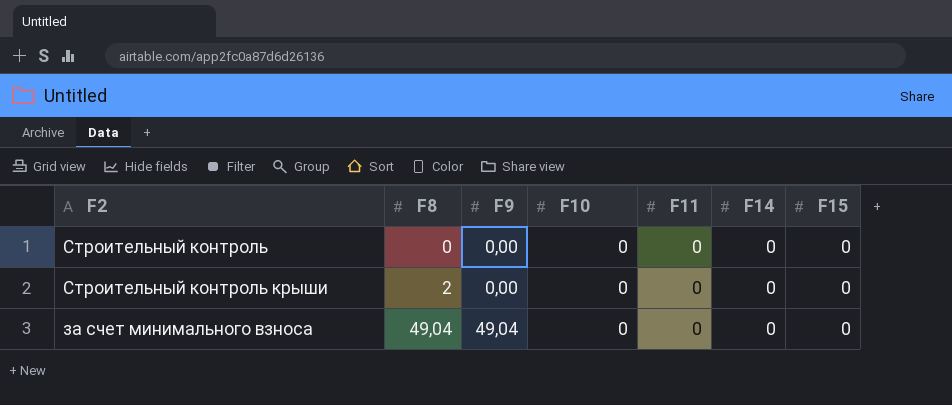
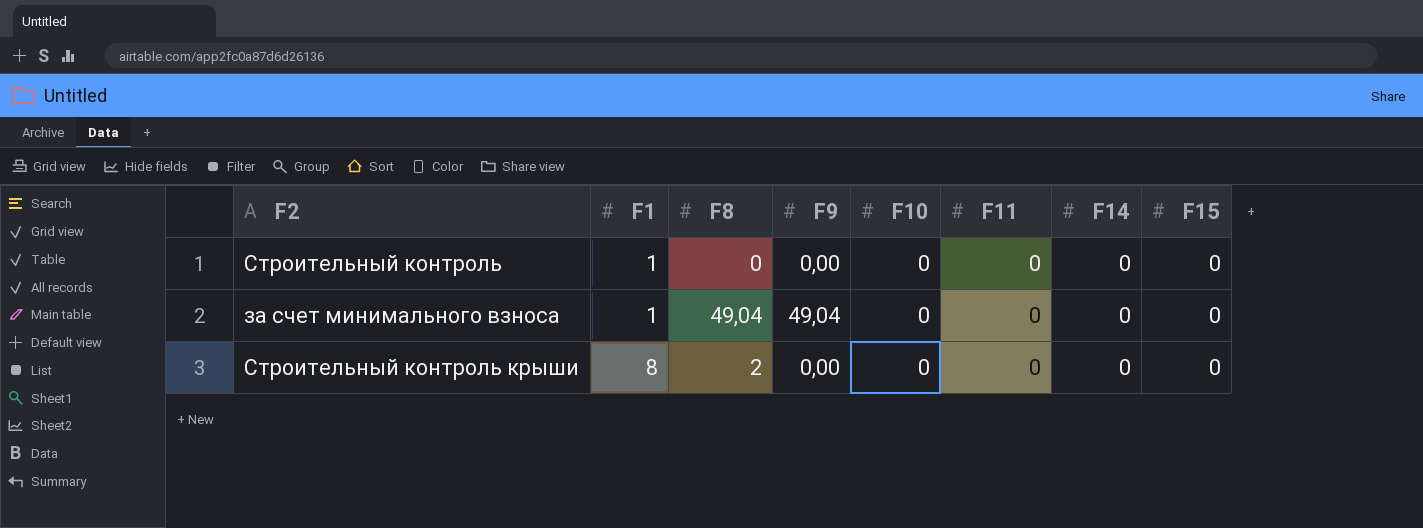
row order: F8 ascending -> F1 ascending
column F1 | position: none -> 2

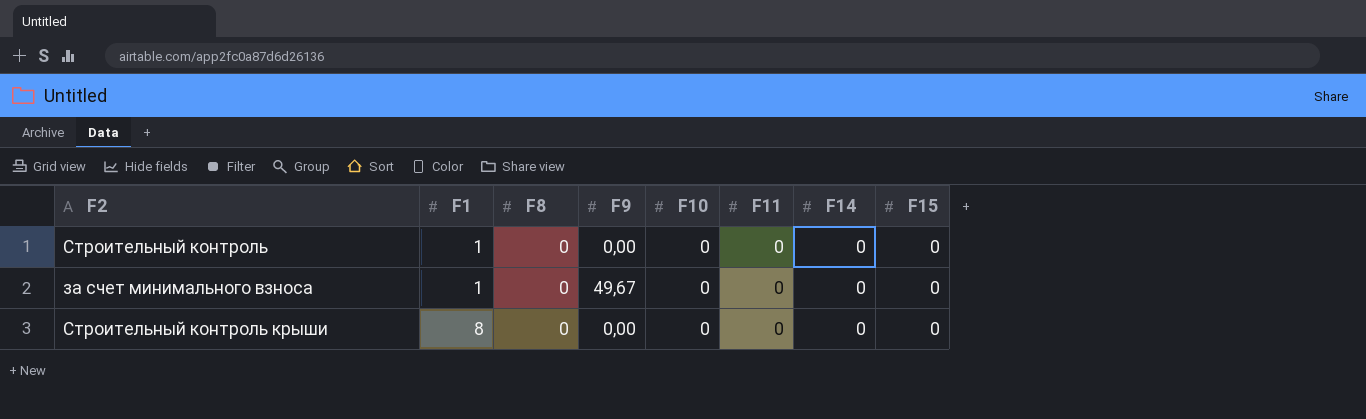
за счет минимального взноса | F8: 49,04 -> 0
за счет минимального взноса | F9: 49,04 -> 49,67
Строительный контроль крыши | F8: 2 -> 0

